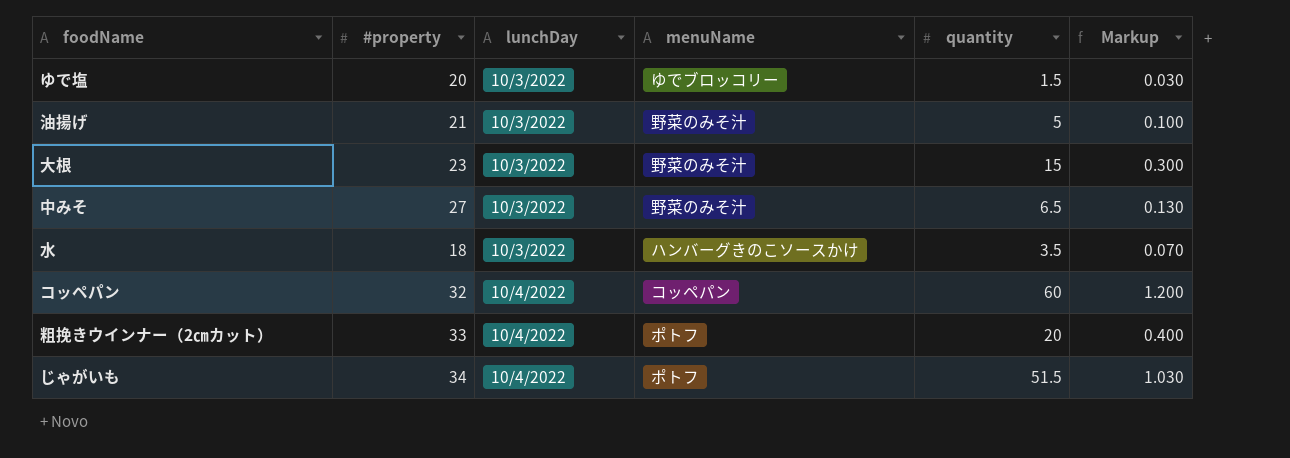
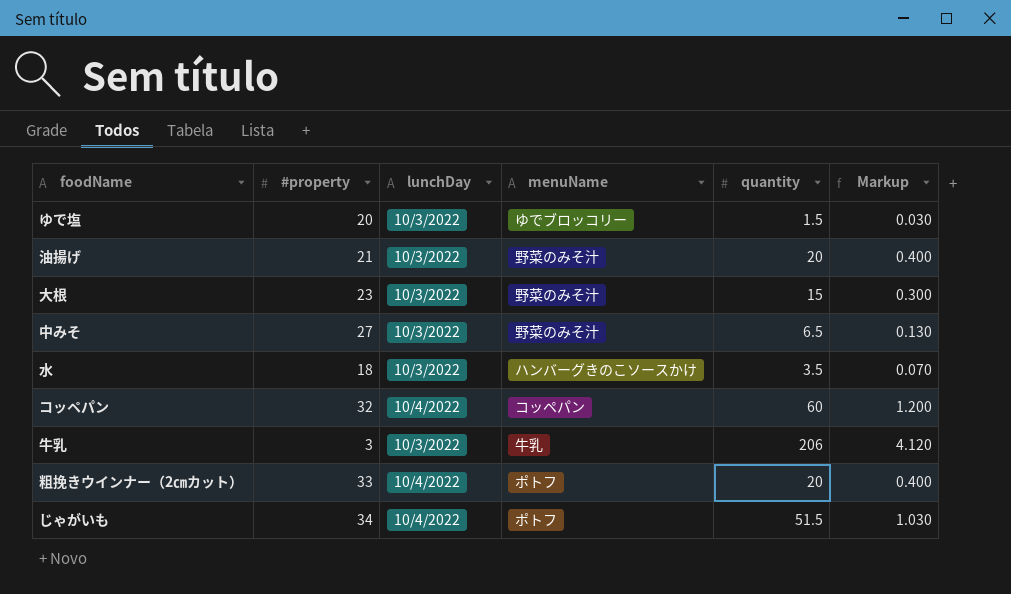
油揚げ | quantity: 5 -> 20
油揚げ | Markup: 0.100 -> 0.400
row 牛乳: none -> 3 | 10/3/2022 | 牛乳 | 206 | 4.120

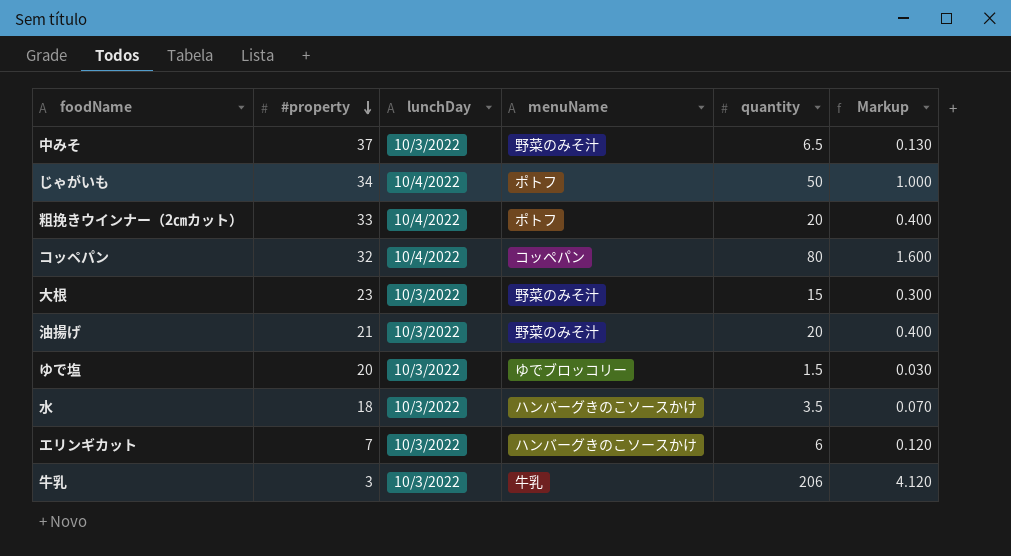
row order: none -> #property descending
中みそ | #property: 27 -> 37
じゃがいも | quantity: 51.5 -> 50
じゃがいも | Markup: 1.030 -> 1.000
コッペパン | quantity: 60 -> 80
コッペパン | Markup: 1.200 -> 1.600
row エリンギカット: none -> 7 | 10/3/2022 | ハンバーグきのこソースかけ | 6 | 0.120

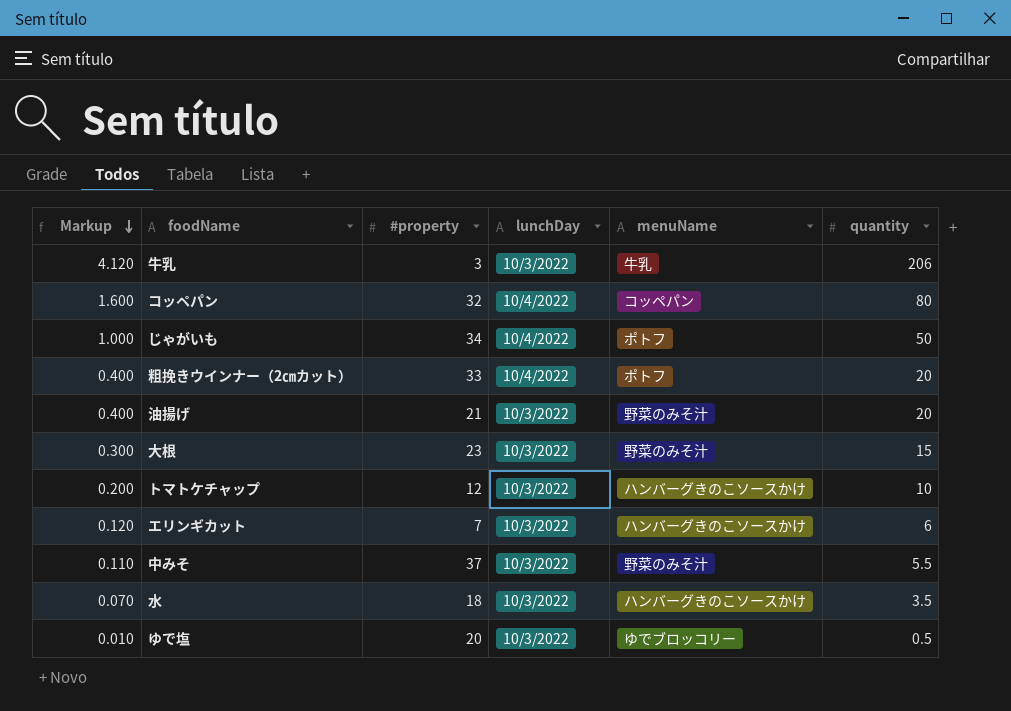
row order: #property descending -> Markup descending
column Markup | position: 6 -> 1
row トマトケチャップ: none -> 0.200 | 12 | 10/3/2022 | ハンバーグきのこソースかけ | 10
中みそ | Markup: 0.130 -> 0.110
中みそ | quantity: 6.5 -> 5.5
ゆで塩 | Markup: 0.030 -> 0.010
ゆで塩 | quantity: 1.5 -> 0.5

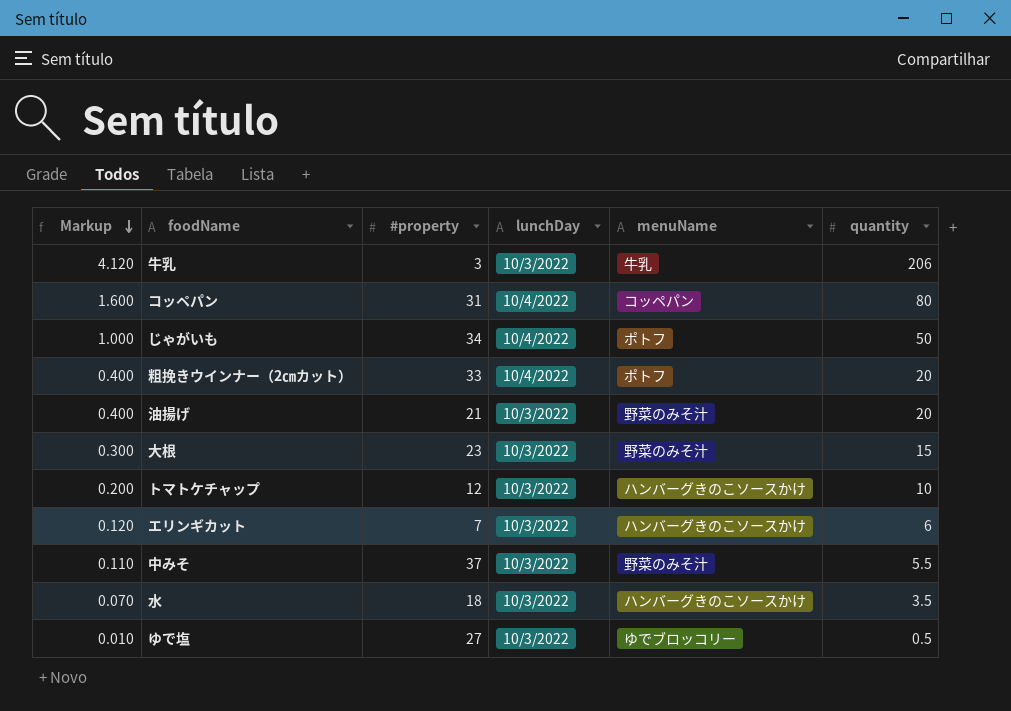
コッペパン | #property: 32 -> 31
ゆで塩 | #property: 20 -> 27

